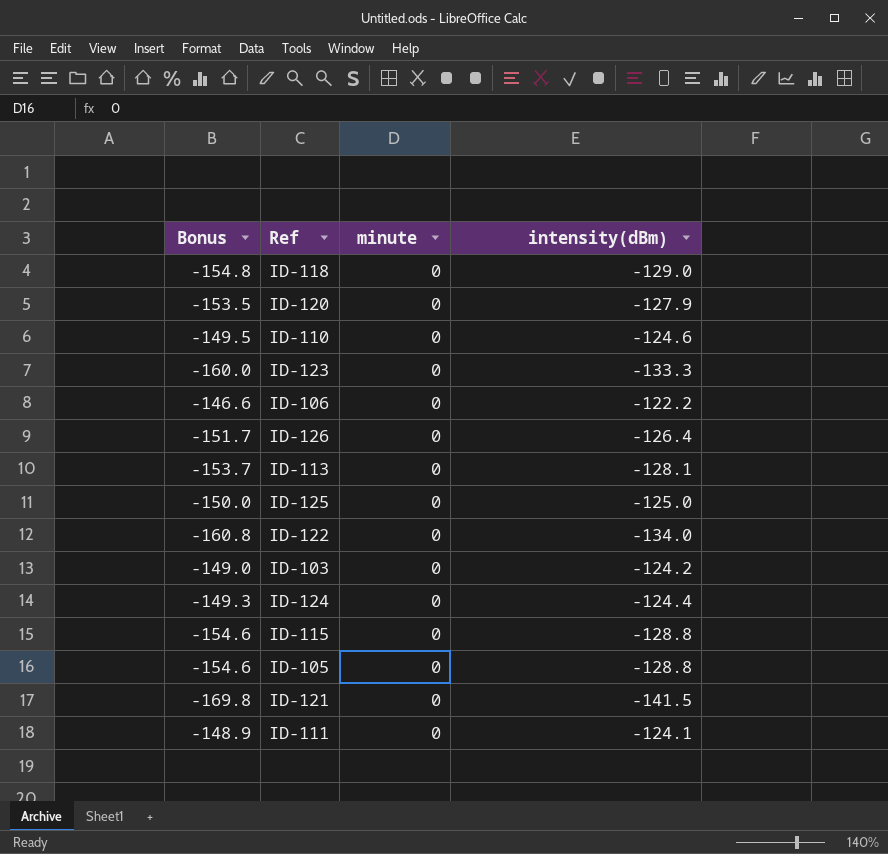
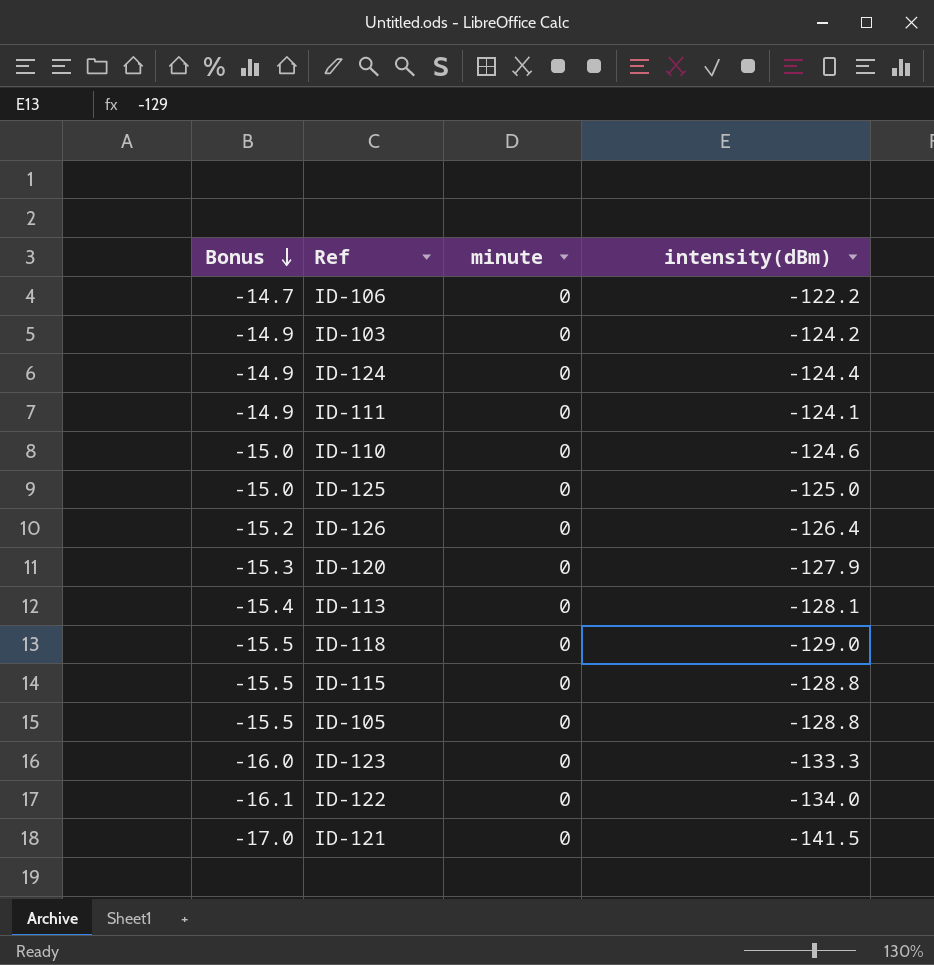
row order: none -> Bonus descending
column Bonus | formula: [intensity(dBm)] * 1.2 -> [intensity(dBm)] * 0.12

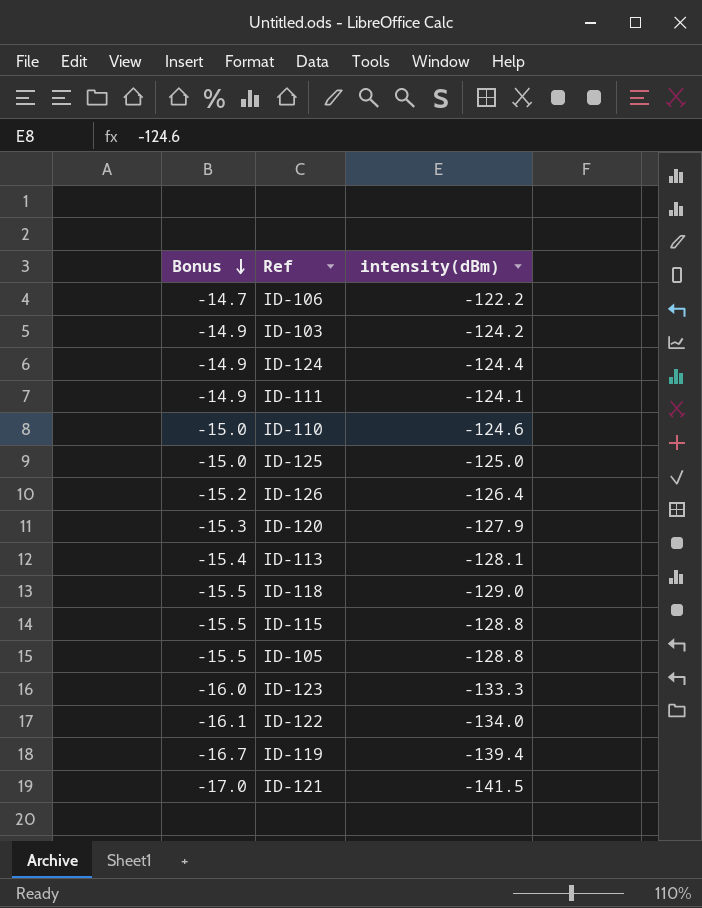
column minute | position: 3 -> none
row ID-119: none -> -16.7 | -139.4

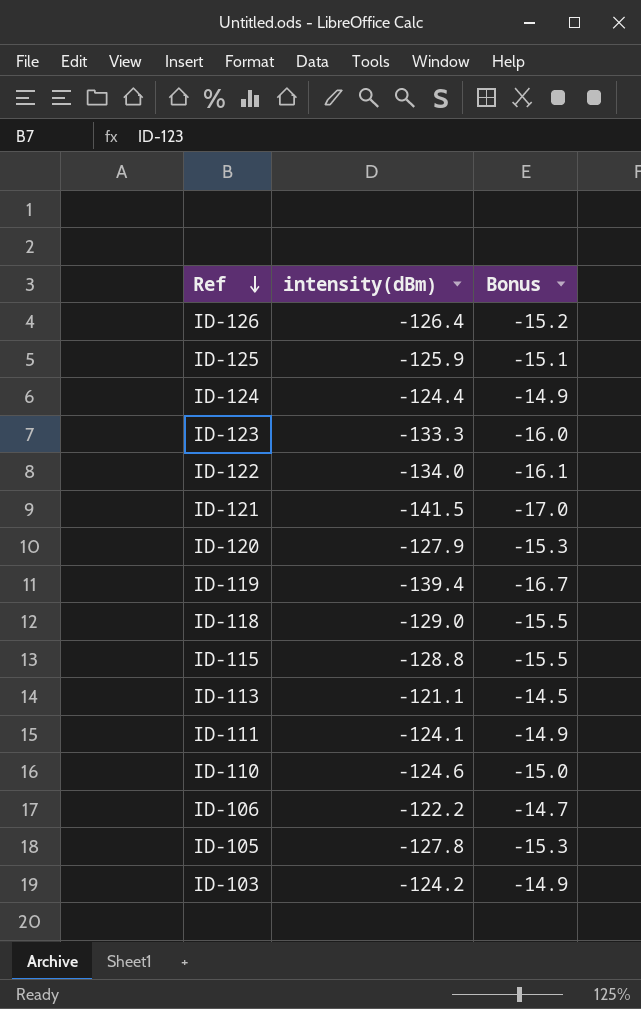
row order: Bonus descending -> Ref descending
column Bonus | position: 1 -> 3
ID-125 | intensity(dBm): -125.0 -> -125.9
ID-125 | Bonus: -15.0 -> -15.1
ID-113 | intensity(dBm): -128.1 -> -121.1
ID-113 | Bonus: -15.4 -> -14.5
ID-105 | intensity(dBm): -128.8 -> -127.8
ID-105 | Bonus: -15.5 -> -15.3

